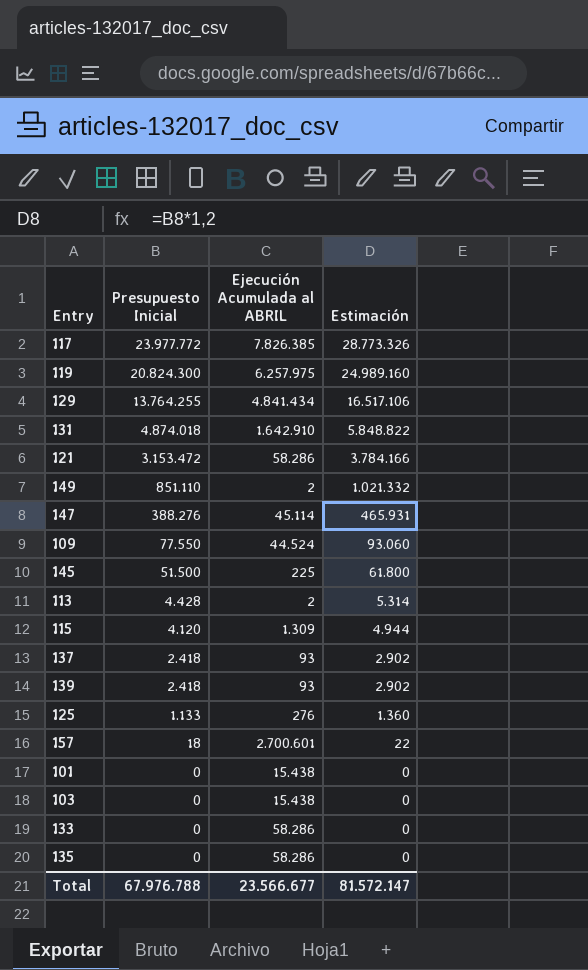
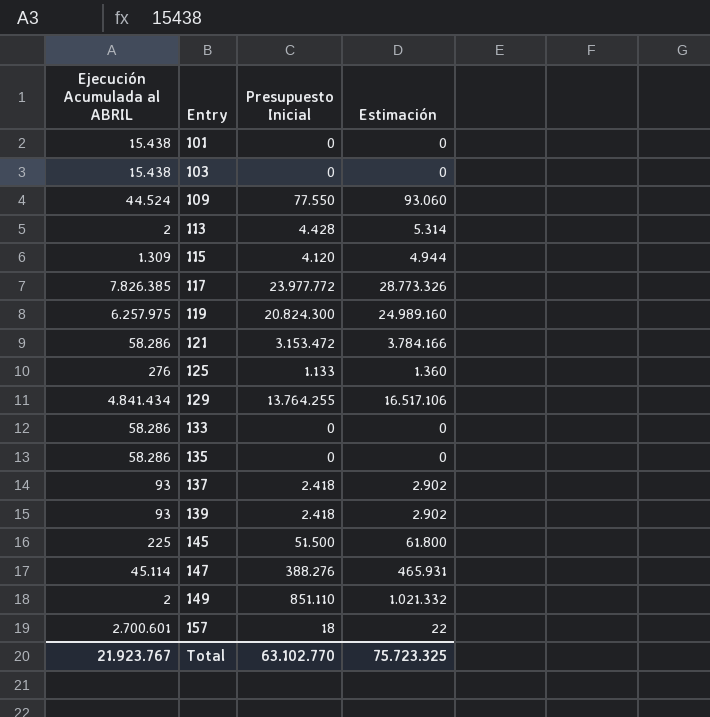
row order: Presupuesto Inicial descending -> Entry ascending
column Ejecución Acumulada al ABRIL | position: 3 -> 1
row 131: 4.874.018 | 1.642.910 | 5.848.822 -> none
Total | Ejecución Acumulada al ABRIL: 23.566.677 -> 21.923.767
Total | Presupuesto Inicial: 67.976.788 -> 63.102.770
Total | Estimación: 81.572.147 -> 75.723.325

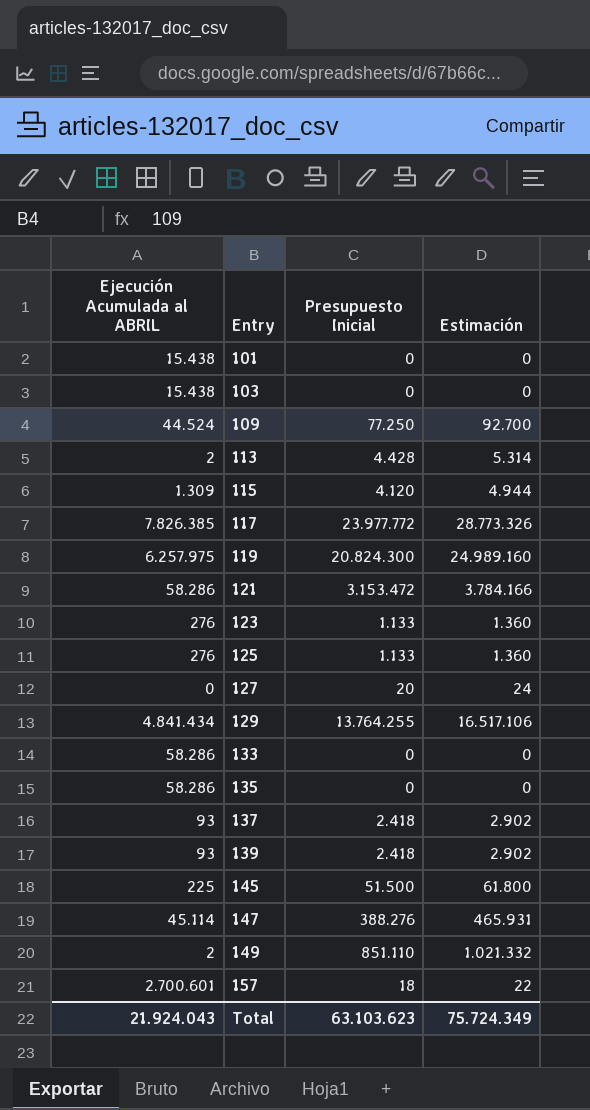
109 | Presupuesto Inicial: 77.550 -> 77.250
109 | Estimación: 93.060 -> 92.700
row 123: none -> 276 | 1.133 | 1.360
row 127: none -> 0 | 20 | 24
Total | Ejecución Acumulada al ABRIL: 21.923.767 -> 21.924.043
Total | Presupuesto Inicial: 63.102.770 -> 63.103.623
Total | Estimación: 75.723.325 -> 75.724.349

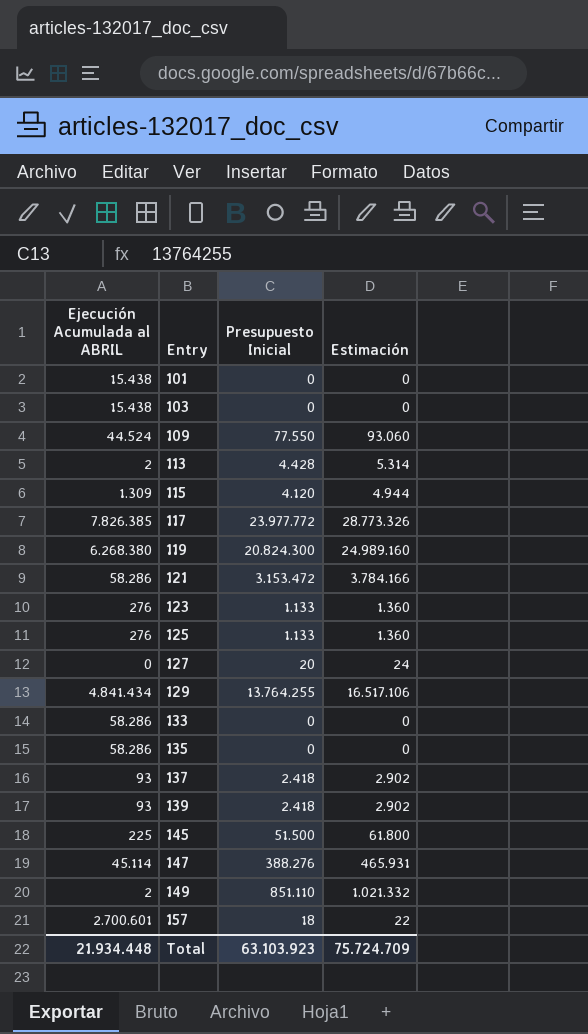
109 | Presupuesto Inicial: 77.250 -> 77.550
109 | Estimación: 92.700 -> 93.060
119 | Ejecución Acumulada al ABRIL: 6.257.975 -> 6.268.380
Total | Ejecución Acumulada al ABRIL: 21.924.043 -> 21.934.448
Total | Presupuesto Inicial: 63.103.623 -> 63.103.923
Total | Estimación: 75.724.349 -> 75.724.709

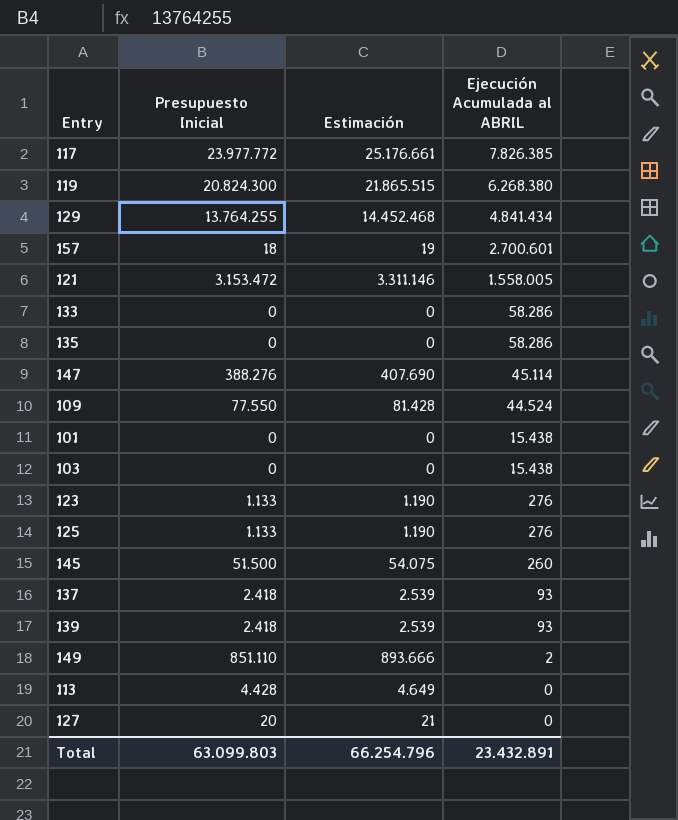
row order: Entry ascending -> Ejecución Acumulada al ABRIL descending
column Estimación | formula: [Presupuesto Inicial] * 1,2 -> [Presupuesto Inicial] * 1,05
column Ejecución Acumulada al ABRIL | position: 1 -> 4
row 115: 1.309 | 4.120 | 4.944 -> none
121 | Ejecución Acumulada al ABRIL: 58.286 -> 1.558.005
145 | Ejecución Acumulada al ABRIL: 225 -> 260
113 | Ejecución Acumulada al ABRIL: 2 -> 0
Total | Presupuesto Inicial: 63.103.923 -> 63.099.803
Total | Estimación: 75.724.709 -> 66.254.796
Total | Ejecución Acumulada al ABRIL: 21.934.448 -> 23.432.891

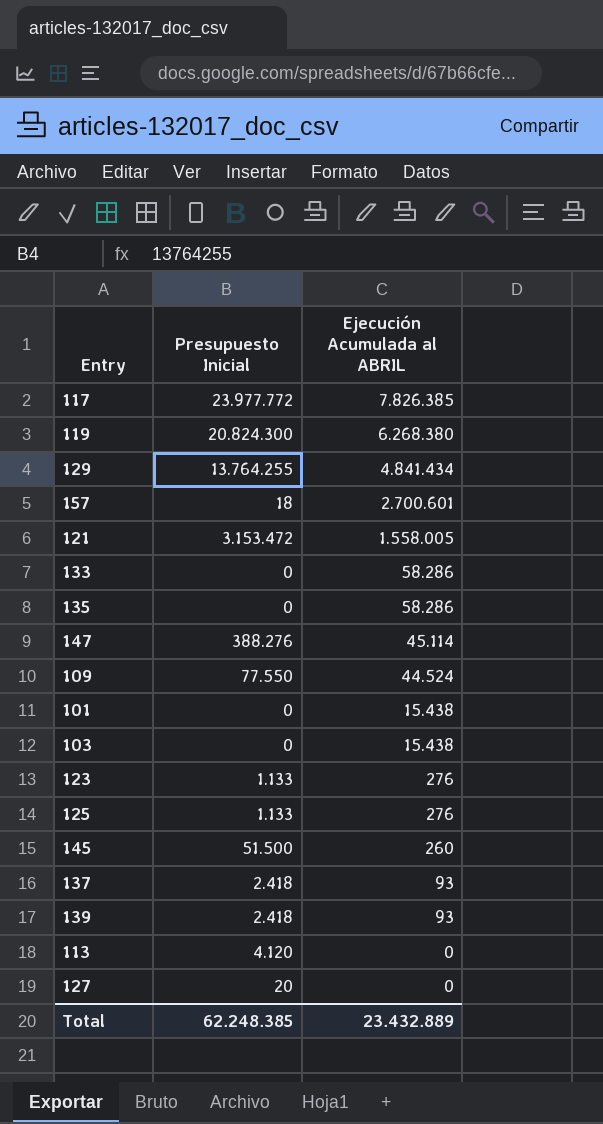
column Estimación | formula: [Presupuesto Inicial] * 1,05 -> none
row 149: 851.110 | 893.666 | 2 -> none
113 | Presupuesto Inicial: 4.428 -> 4.120
Total | Presupuesto Inicial: 63.099.803 -> 62.248.385
Total | Ejecución Acumulada al ABRIL: 23.432.891 -> 23.432.889

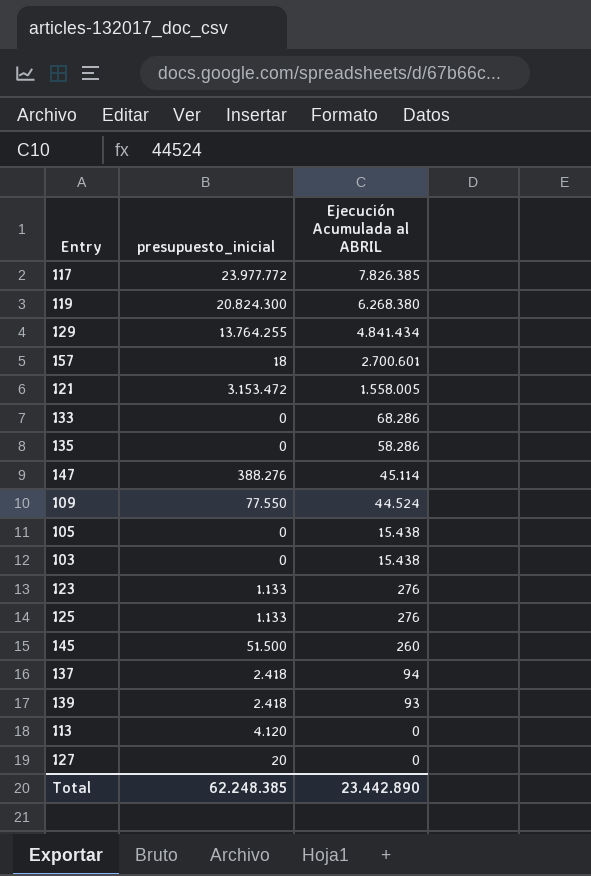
column name: Presupuesto Inicial -> presupuesto_inicial
row 101: 0 | 15.438 -> none
133 | Ejecución Acumulada al ABRIL: 58.286 -> 68.286
row 105: none -> 0 | 15.438
137 | Ejecución Acumulada al ABRIL: 93 -> 94
Total | Ejecución Acumulada al ABRIL: 23.432.889 -> 23.442.890

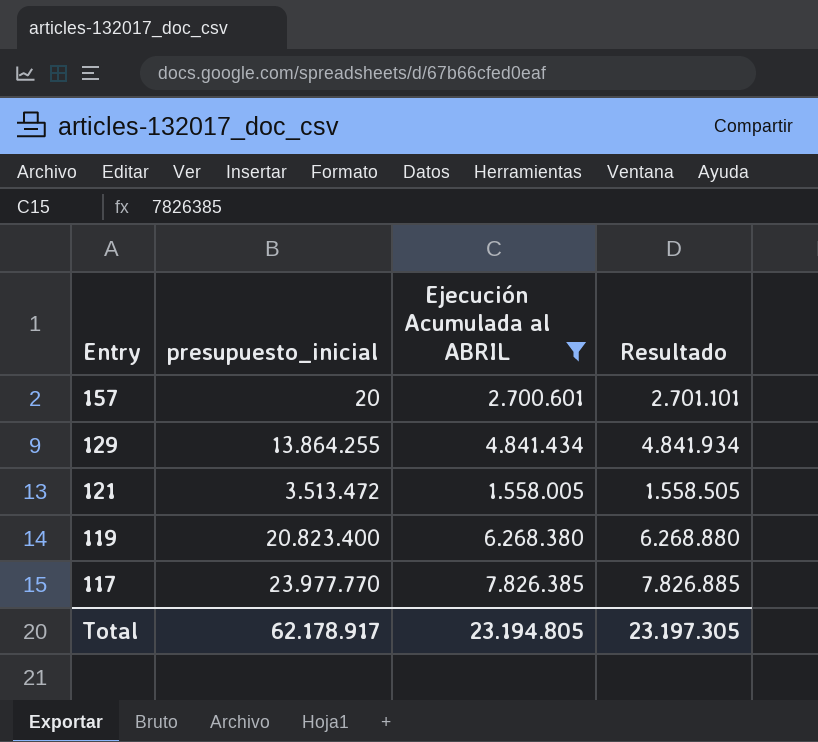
filter: none -> Ejecución Acumulada al ABRIL >= 1.558.005
row order: Ejecución Acumulada al ABRIL descending -> Entry descending
column Resultado | formula: none -> [Ejecución Acumulada al ABRIL] + 500
157 | presupuesto_inicial: 18 -> 20
129 | presupuesto_inicial: 13.764.255 -> 13.864.255
121 | presupuesto_inicial: 3.153.472 -> 3.513.472
119 | presupuesto_inicial: 20.824.300 -> 20.823.400
117 | presupuesto_inicial: 23.977.772 -> 23.977.770
Total | presupuesto_inicial: 62.248.385 -> 62.178.917
Total | Ejecución Acumulada al ABRIL: 23.442.890 -> 23.194.805

